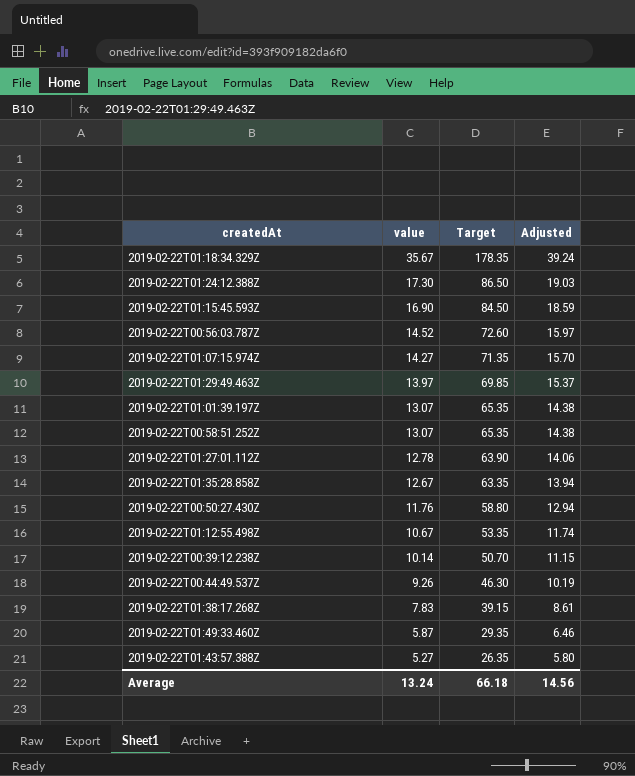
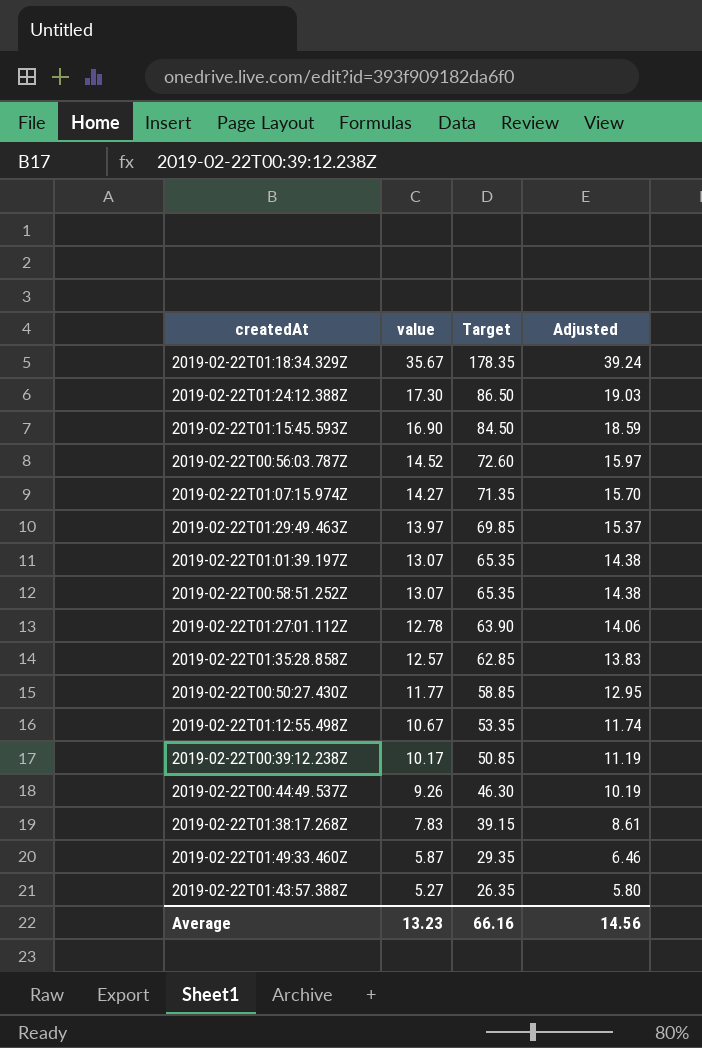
2019-02-22T01:35:28.858Z | value: 12.67 -> 12.57
2019-02-22T01:35:28.858Z | Target: 63.35 -> 62.85
2019-02-22T01:35:28.858Z | Adjusted: 13.94 -> 13.83
2019-02-22T00:50:27.430Z | value: 11.76 -> 11.77
2019-02-22T00:50:27.430Z | Target: 58.80 -> 58.85
2019-02-22T00:50:27.430Z | Adjusted: 12.94 -> 12.95
2019-02-22T00:39:12.238Z | value: 10.14 -> 10.17
2019-02-22T00:39:12.238Z | Target: 50.70 -> 50.85
2019-02-22T00:39:12.238Z | Adjusted: 11.15 -> 11.19
Average | value: 13.24 -> 13.23
Average | Target: 66.18 -> 66.16

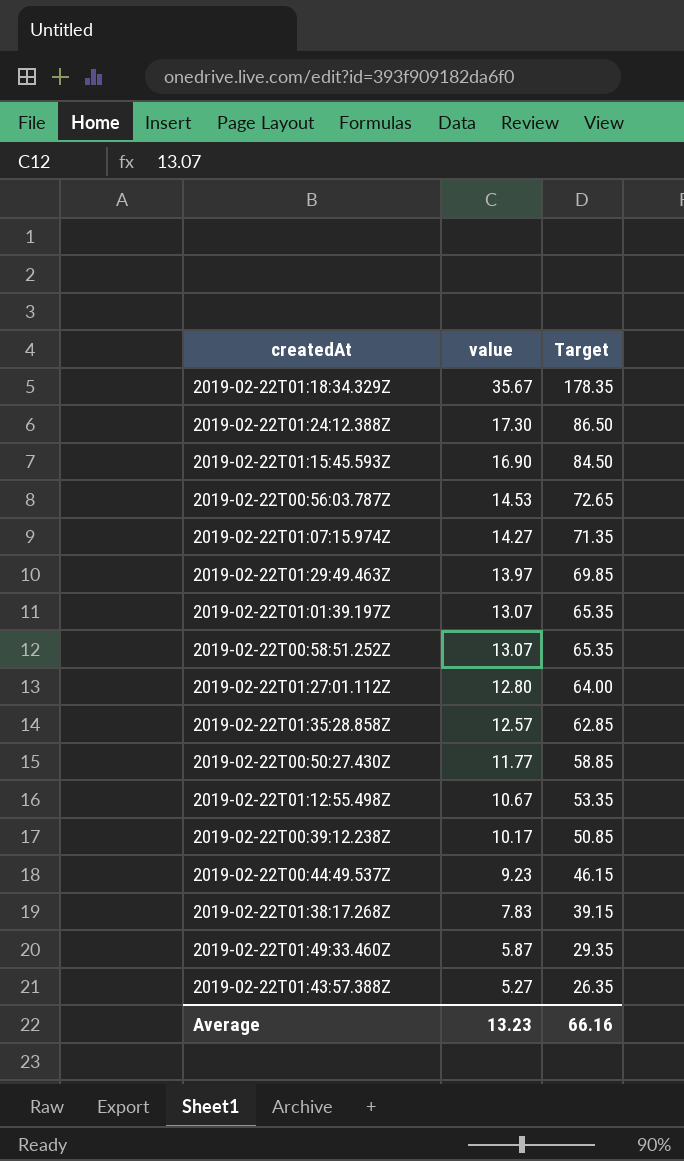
column Adjusted | formula: [value] * 1.1 -> none
2019-02-22T00:56:03.787Z | value: 14.52 -> 14.53
2019-02-22T00:56:03.787Z | Target: 72.60 -> 72.65
2019-02-22T01:27:01.112Z | value: 12.78 -> 12.80
2019-02-22T01:27:01.112Z | Target: 63.90 -> 64.00
2019-02-22T00:44:49.537Z | value: 9.26 -> 9.23
2019-02-22T00:44:49.537Z | Target: 46.30 -> 46.15

